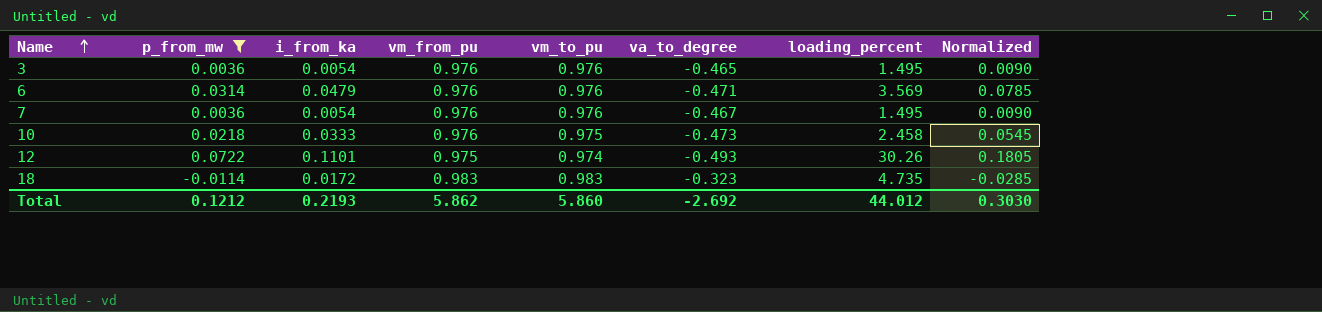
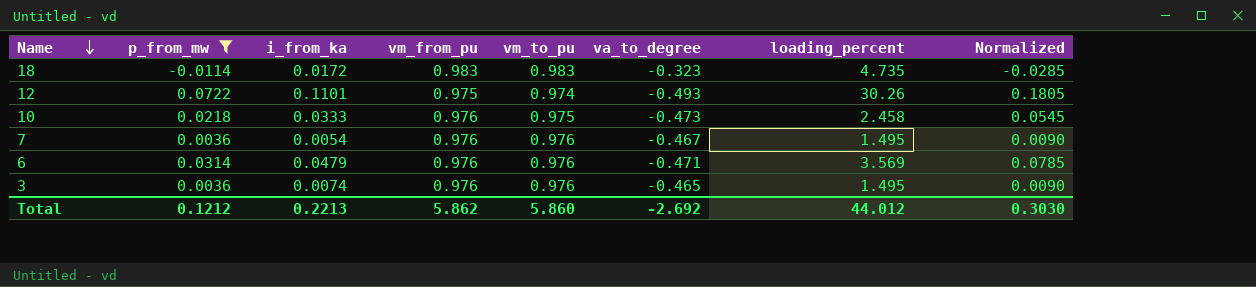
row order: Name ascending -> Name descending
3 | i_from_ka: 0.0054 -> 0.0074
Total | i_from_ka: 0.2193 -> 0.2213

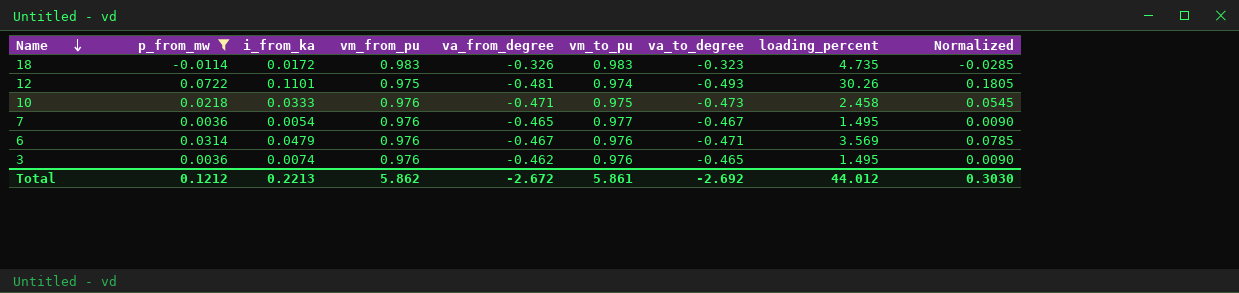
column va_from_degree | position: none -> 5
7 | vm_to_pu: 0.976 -> 0.977
Total | vm_to_pu: 5.860 -> 5.861

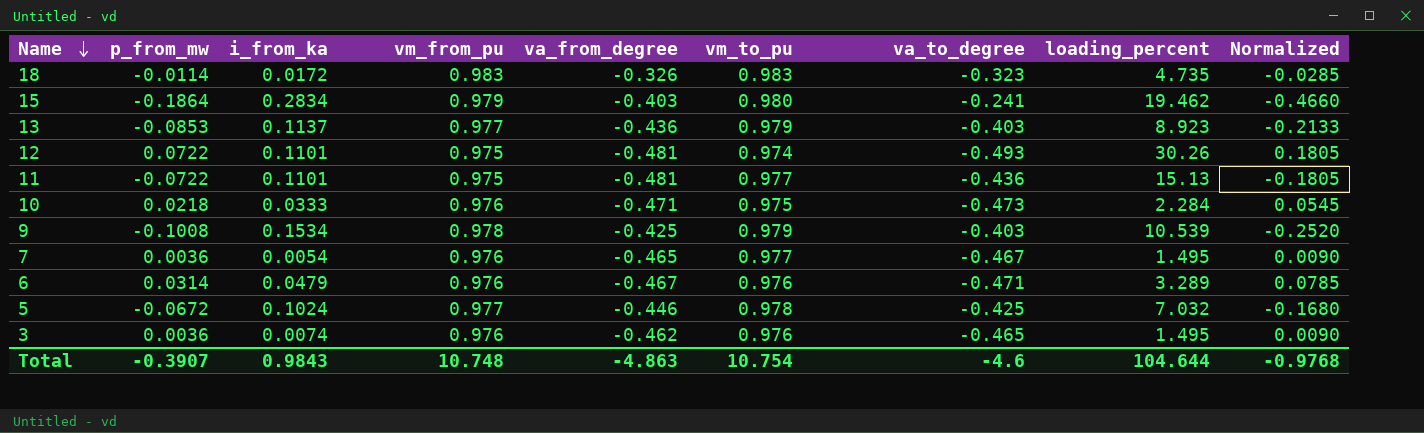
filter: p_from_mw >= -0.0114 -> none
10 | loading_percent: 2.458 -> 2.284
6 | loading_percent: 3.569 -> 3.289
Total | p_from_mw: 0.1212 -> -0.3907
Total | i_from_ka: 0.2213 -> 0.9843
Total | vm_from_pu: 5.862 -> 10.748
Total | va_from_degree: -2.672 -> -4.863
Total | vm_to_pu: 5.861 -> 10.754
Total | va_to_degree: -2.692 -> -4.6
Total | loading_percent: 44.012 -> 104.644
Total | Normalized: 0.3030 -> -0.9768

